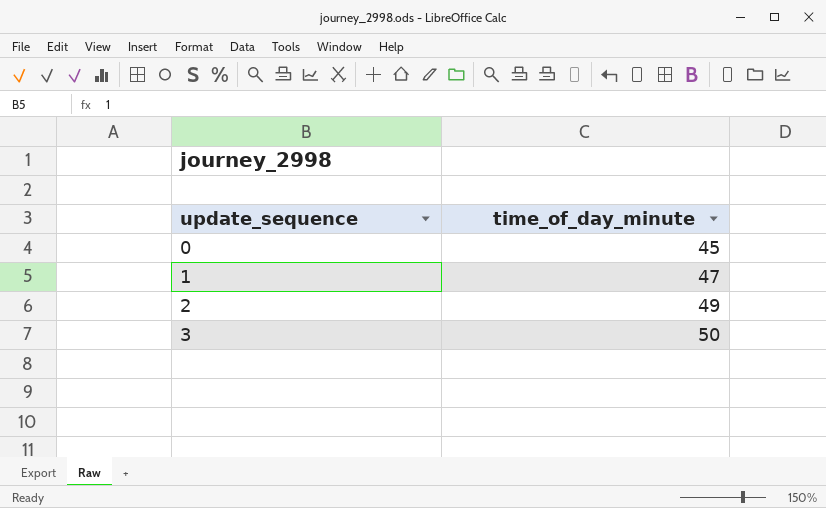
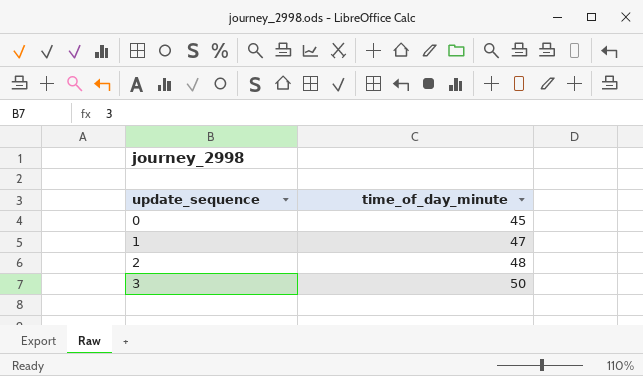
2 | time_of_day_minute: 49 -> 48

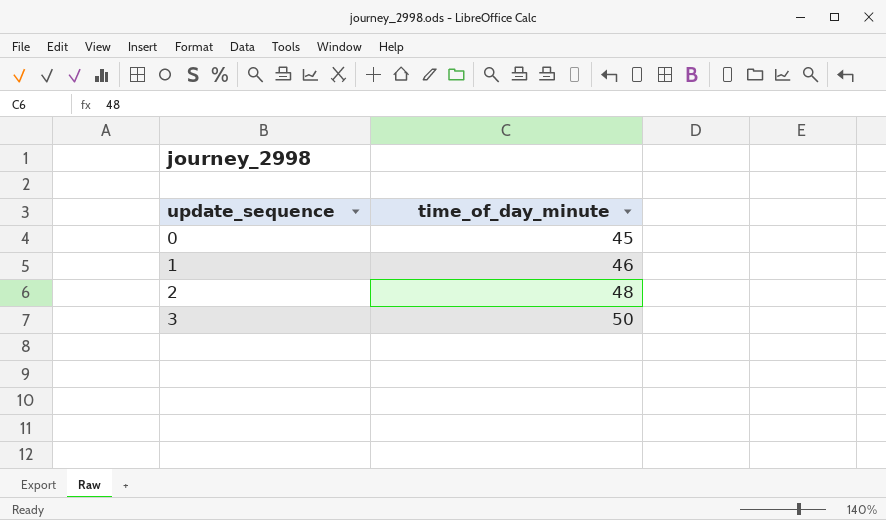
1 | time_of_day_minute: 47 -> 46

